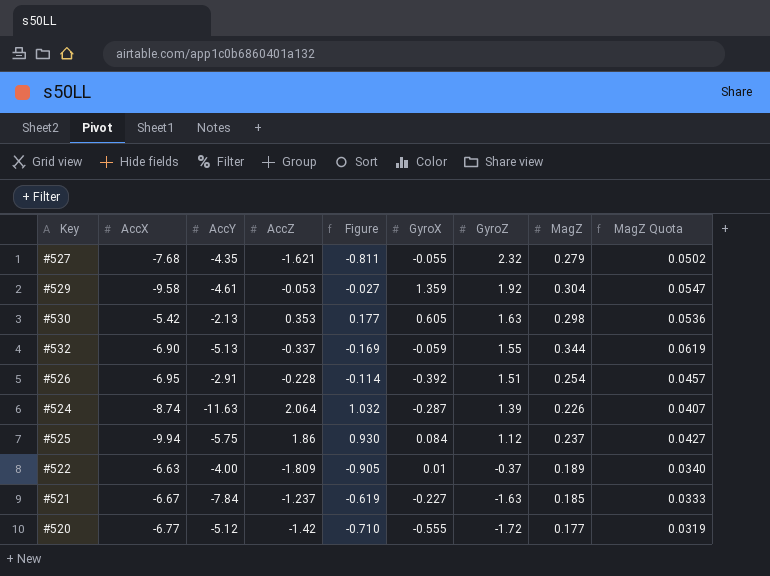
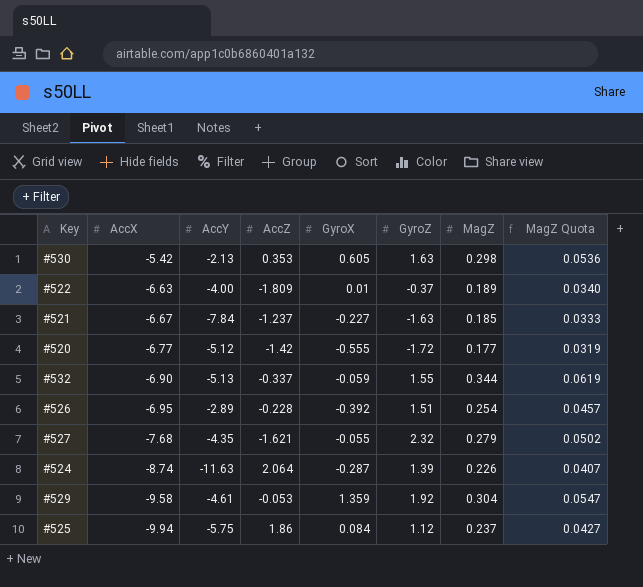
row order: GyroZ descending -> AccX descending
column Figure | formula: [AccZ] * 0.5 -> none
#526 | AccY: -2.91 -> -2.89

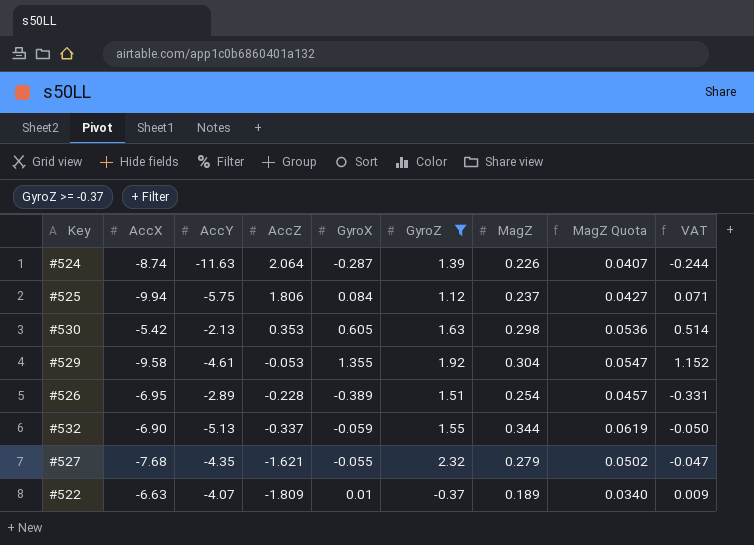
filter: none -> GyroZ >= -0.37
row order: AccX descending -> AccZ descending
column VAT | formula: none -> [GyroX] * 0.85
#525 | AccZ: 1.86 -> 1.806
#529 | GyroX: 1.359 -> 1.355
#526 | GyroX: -0.392 -> -0.389
#522 | AccY: -4.00 -> -4.07

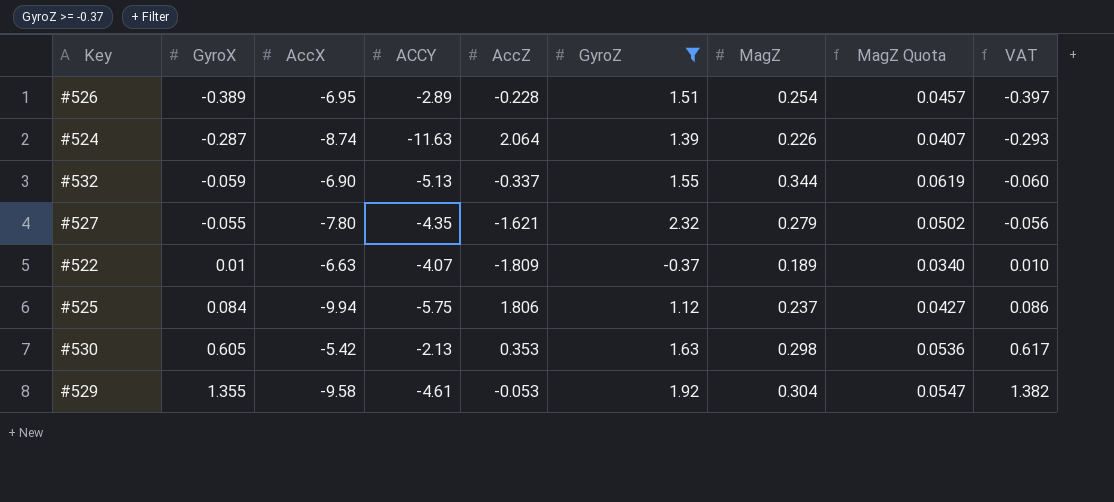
row order: AccZ descending -> GyroX ascending
column GyroX | position: 5 -> 2
column name: AccY -> ACCY
column VAT | formula: [GyroX] * 0.85 -> [GyroX] * 1.02
#527 | AccX: -7.68 -> -7.80

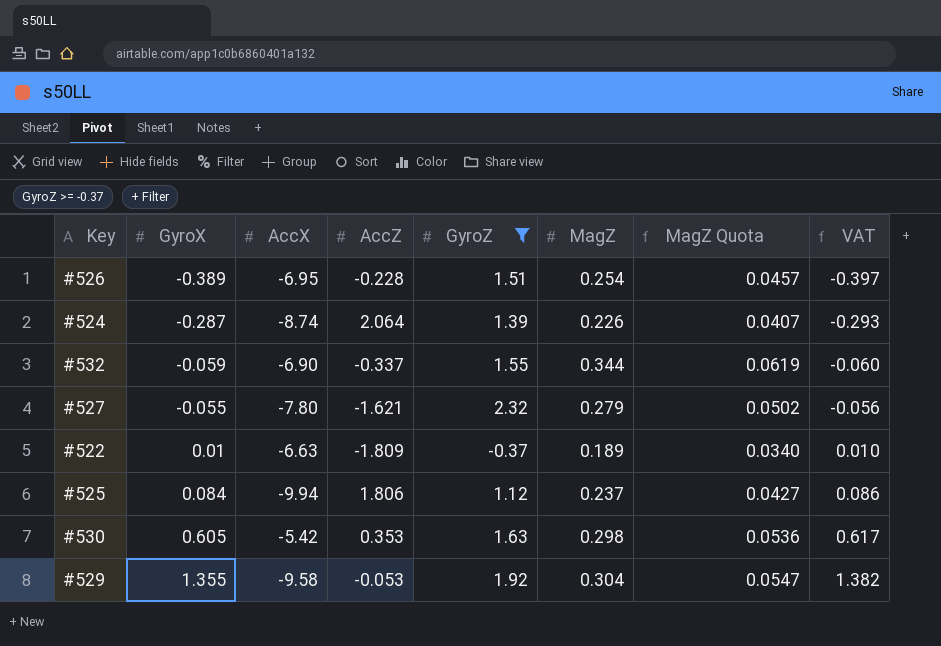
column ACCY | position: 4 -> none

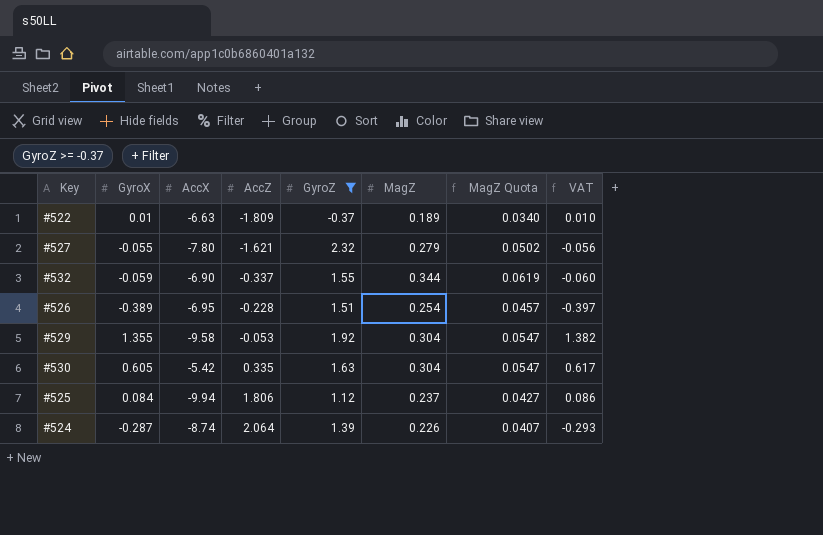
row order: GyroX ascending -> AccZ ascending
#530 | AccZ: 0.353 -> 0.335
#530 | MagZ: 0.298 -> 0.304
#530 | MagZ Quota: 0.0536 -> 0.0547

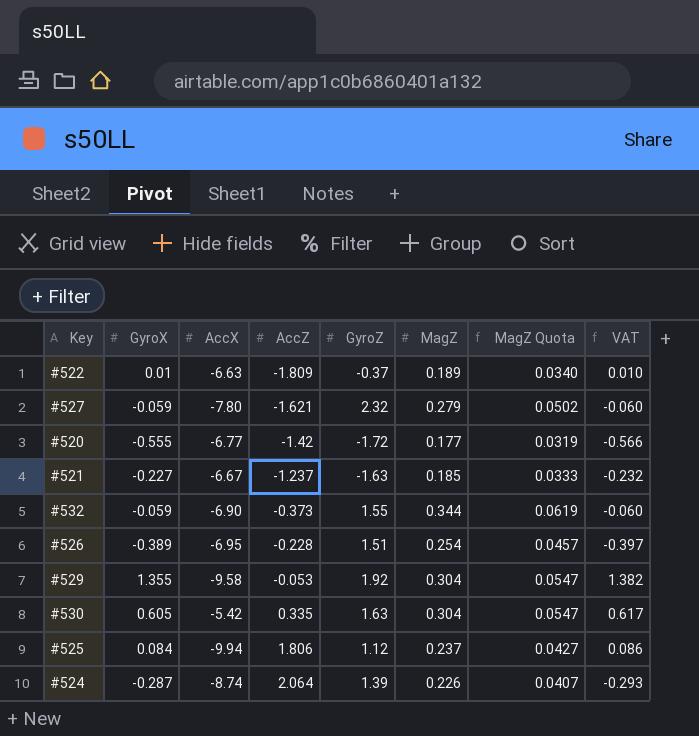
filter: GyroZ >= -0.37 -> none
#527 | GyroX: -0.055 -> -0.059
#527 | VAT: -0.056 -> -0.060
#532 | AccZ: -0.337 -> -0.373

